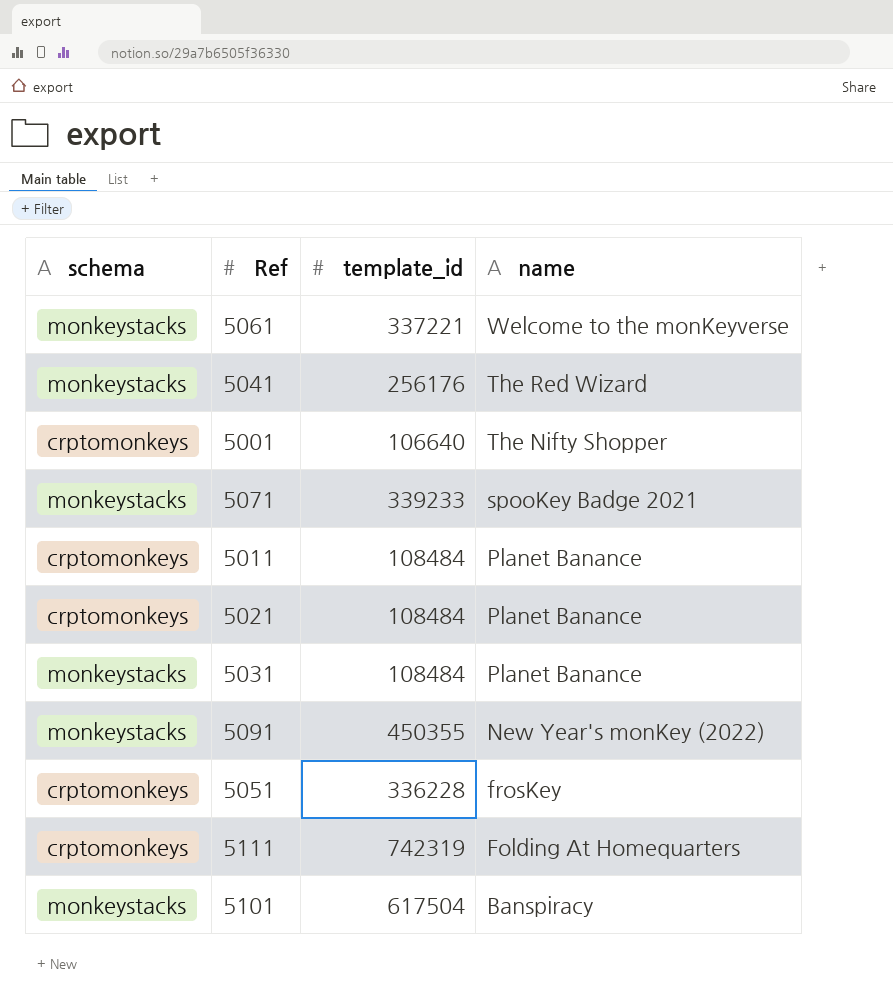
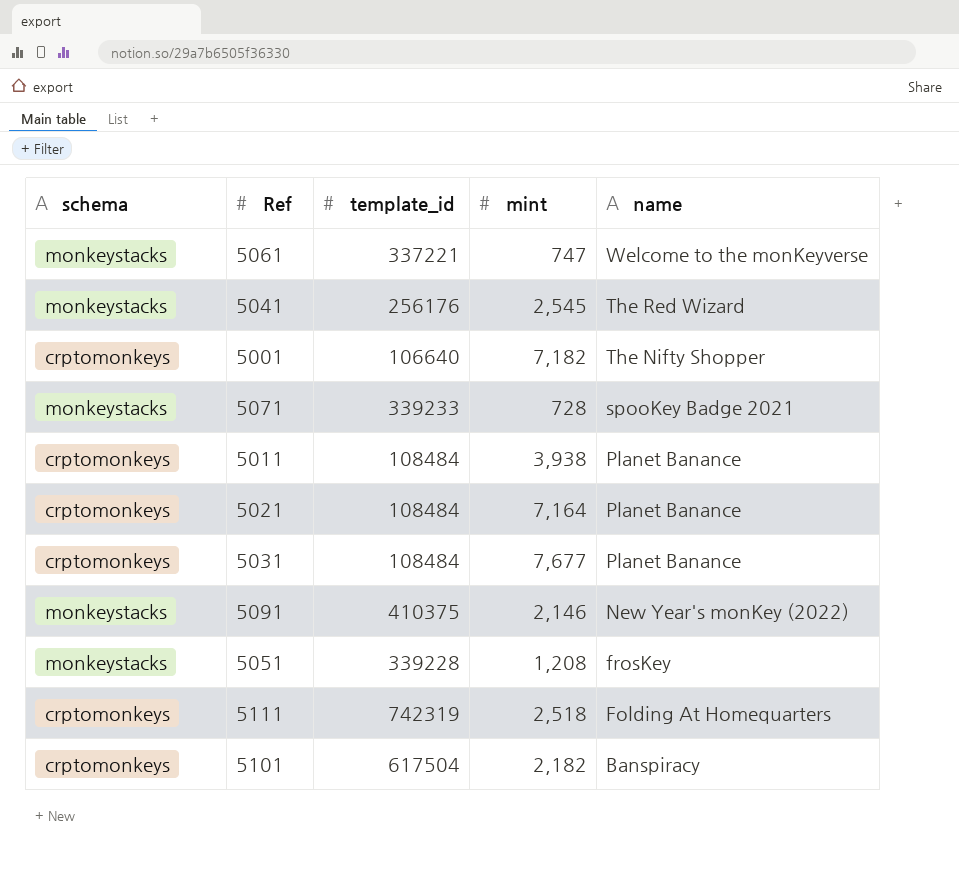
column mint | position: none -> 4
5031 | schema: monkeystacks -> crptomonkeys
5091 | template_id: 450355 -> 410375
5051 | schema: crptomonkeys -> monkeystacks
5051 | template_id: 336228 -> 339228
5101 | schema: monkeystacks -> crptomonkeys

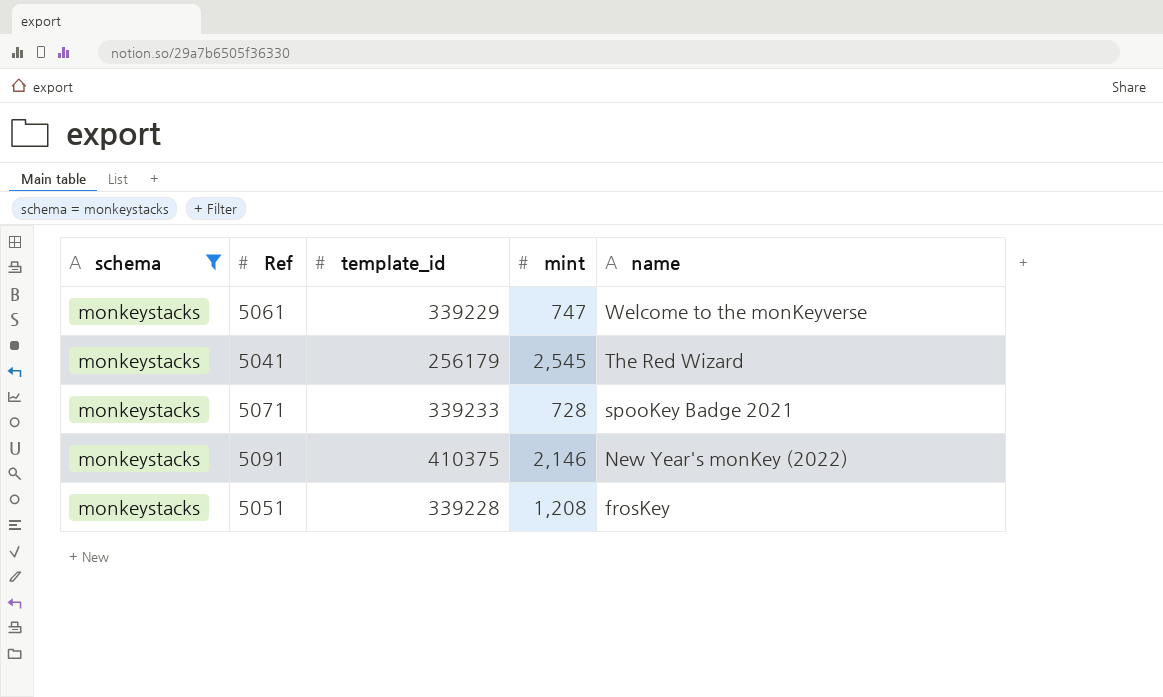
filter: none -> schema = monkeystacks
5061 | template_id: 337221 -> 339229
5041 | template_id: 256176 -> 256179

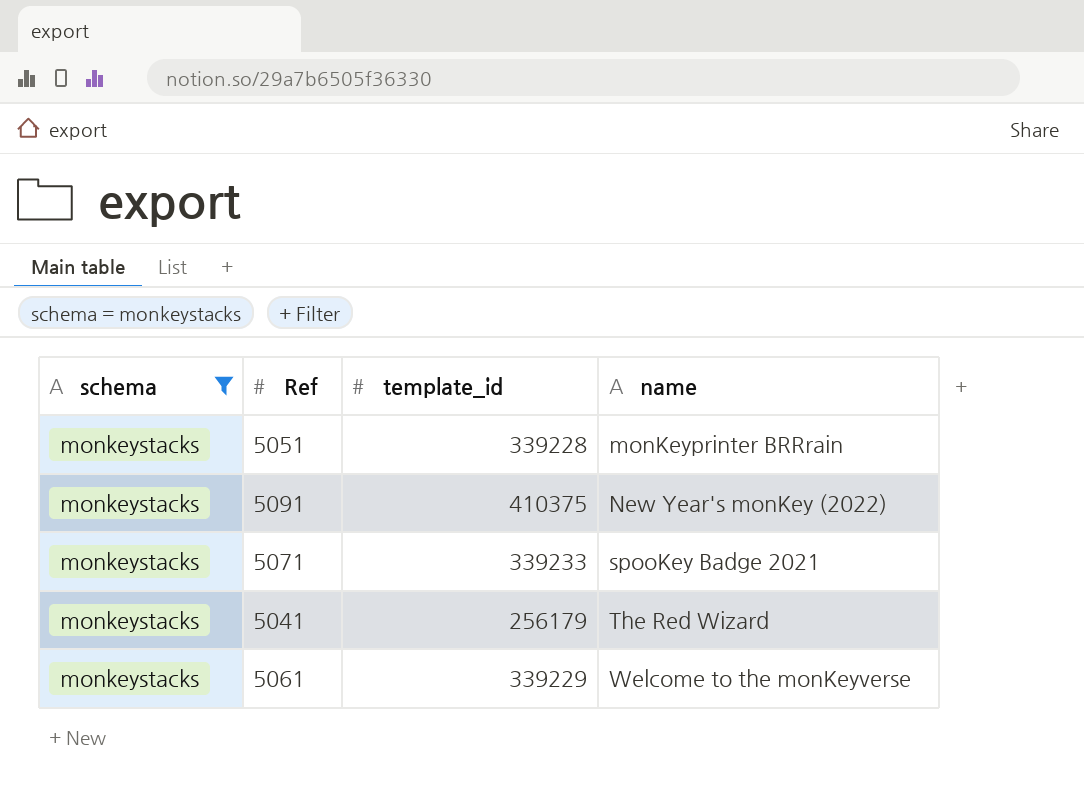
row order: name descending -> name ascending
column mint | position: 4 -> none
5051 | name: frosKey -> monKeyprinter BRRrain

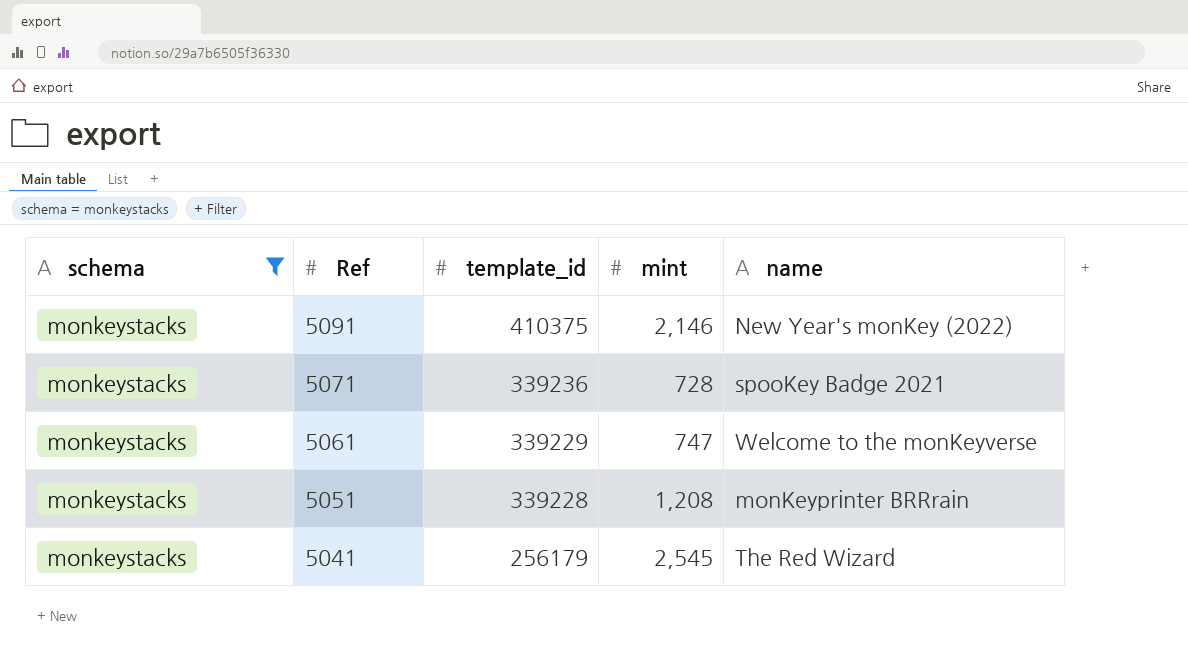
row order: name ascending -> Ref descending
column mint | position: none -> 4
5071 | template_id: 339233 -> 339236

